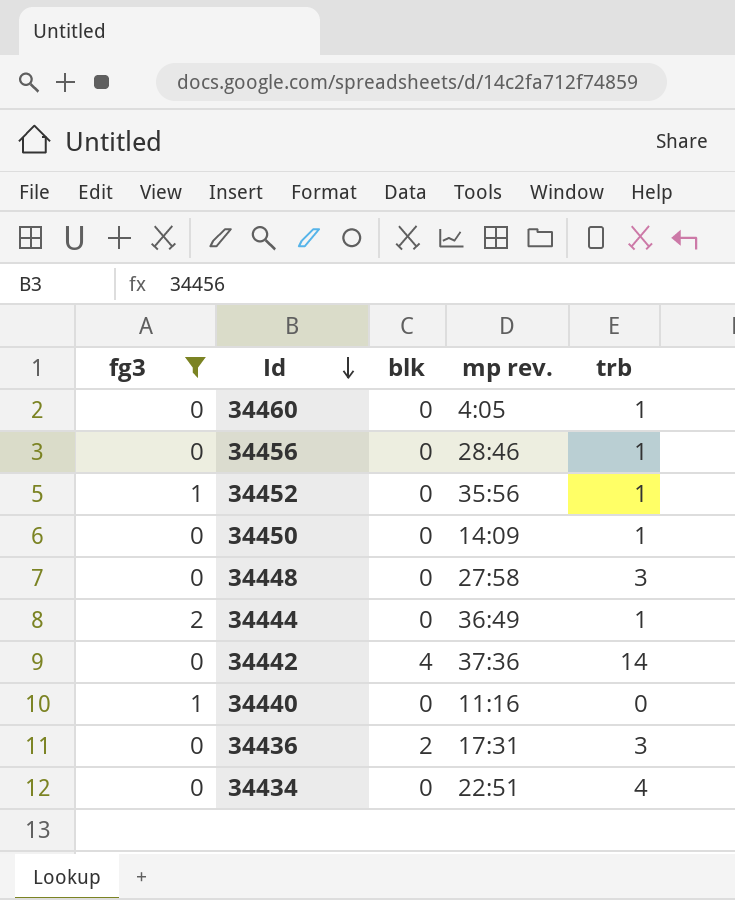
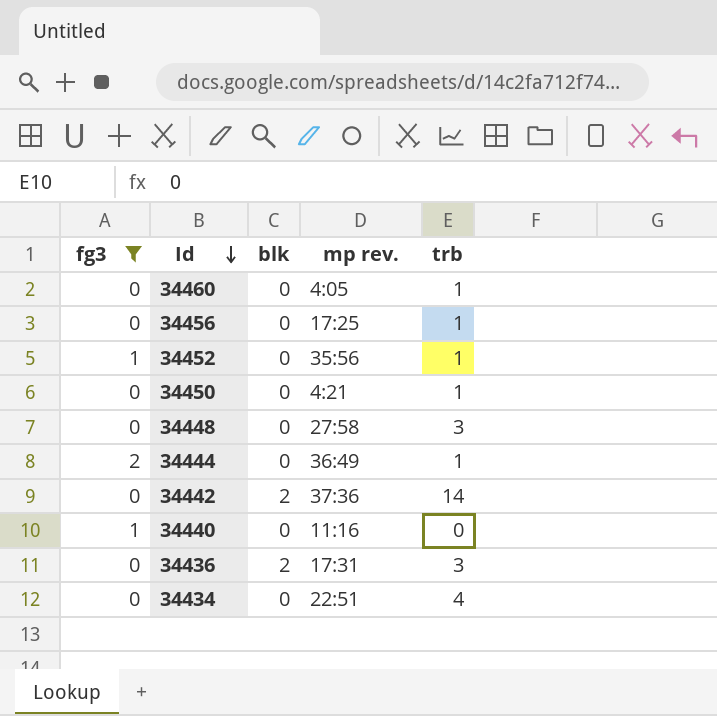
34456 | mp rev.: 28:46 -> 17:25
34450 | mp rev.: 14:09 -> 4:21
34442 | blk: 4 -> 2

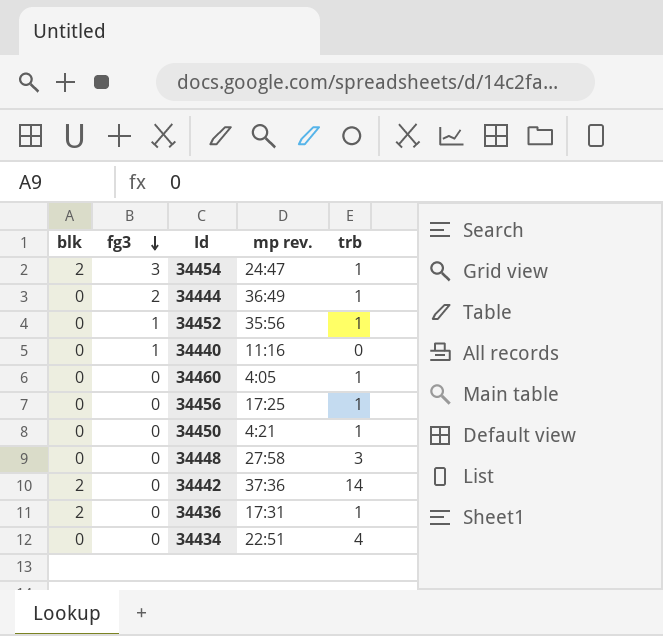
filter: fg3 != 3 -> none
row order: Id descending -> fg3 descending
column blk | position: 3 -> 1
34436 | trb: 3 -> 1

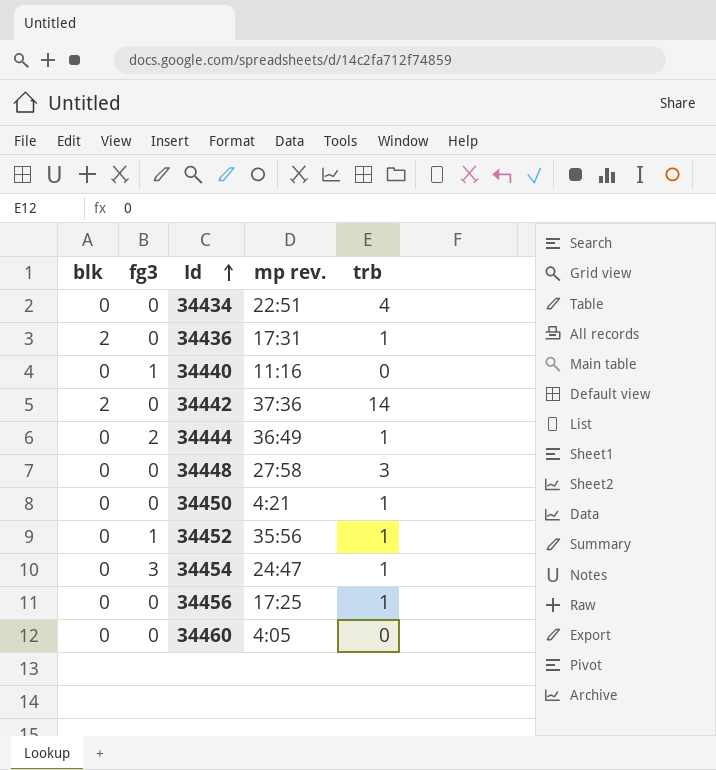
row order: fg3 descending -> Id ascending
34454 | blk: 2 -> 0
34460 | trb: 1 -> 0

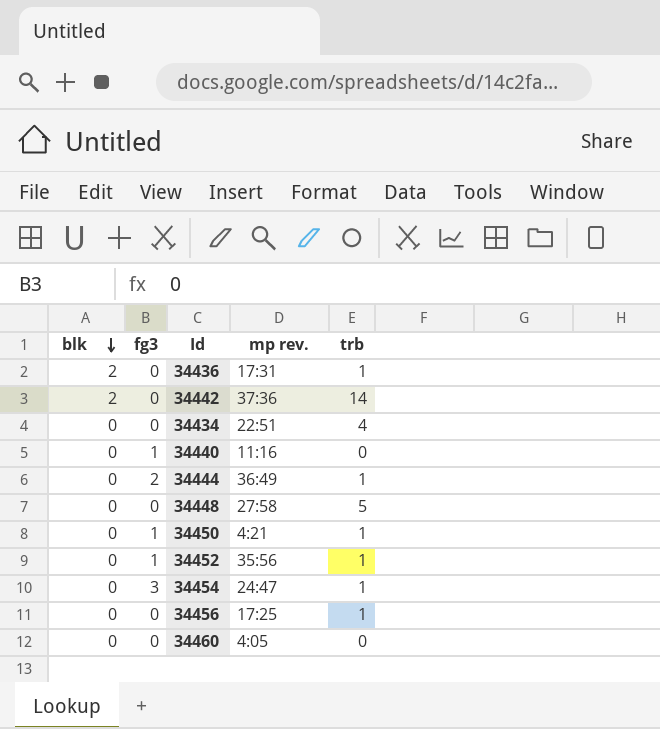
row order: Id ascending -> blk descending
34448 | trb: 3 -> 5
34450 | fg3: 0 -> 1

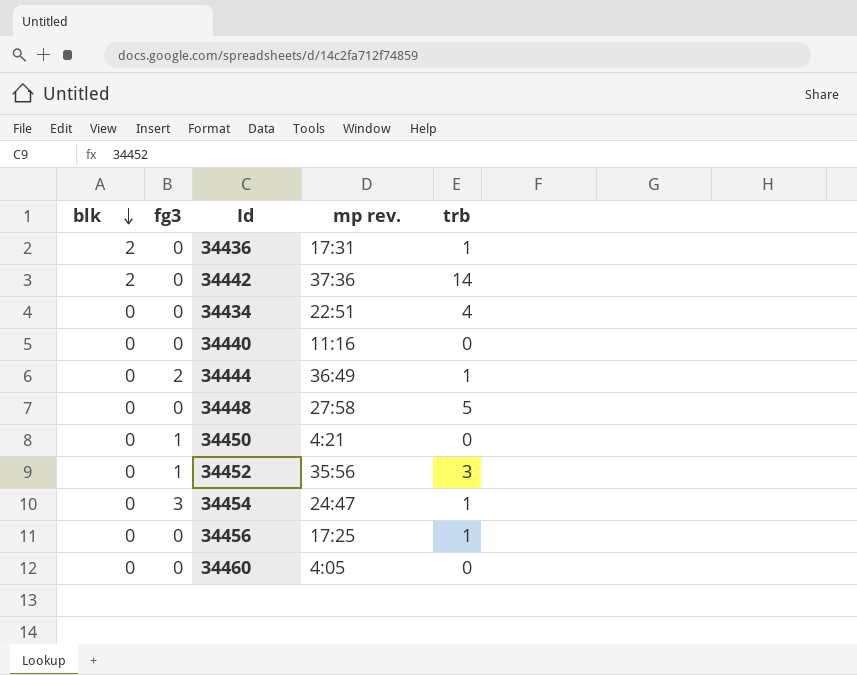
34440 | fg3: 1 -> 0
34450 | trb: 1 -> 0
34452 | trb: 1 -> 3

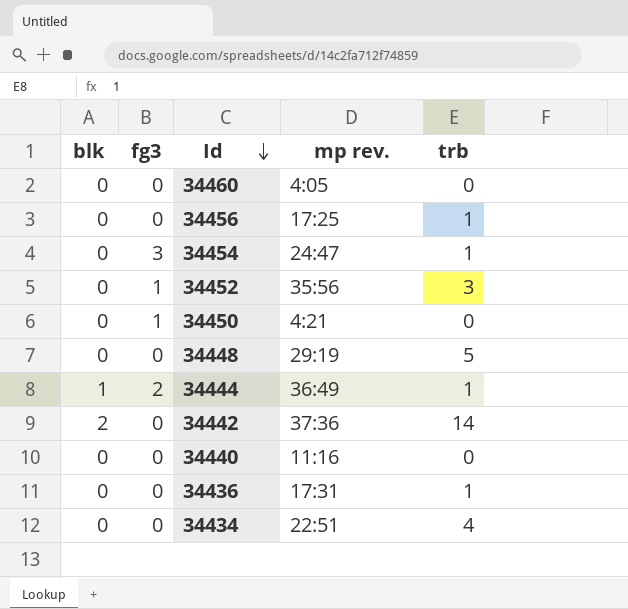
row order: blk descending -> Id descending
34448 | mp rev.: 27:58 -> 29:19
34444 | blk: 0 -> 1
34436 | blk: 2 -> 0

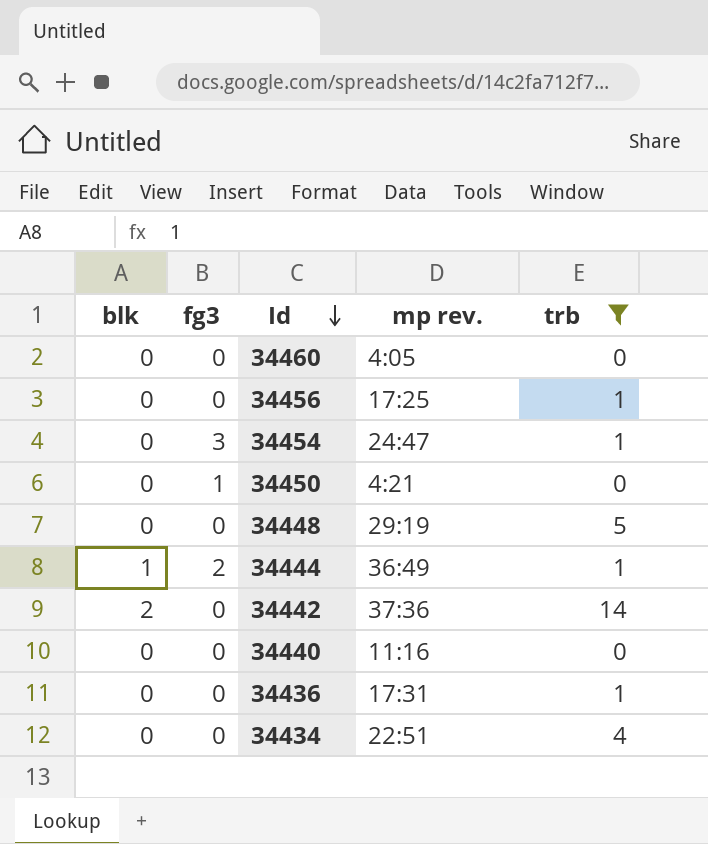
filter: none -> trb != 3

